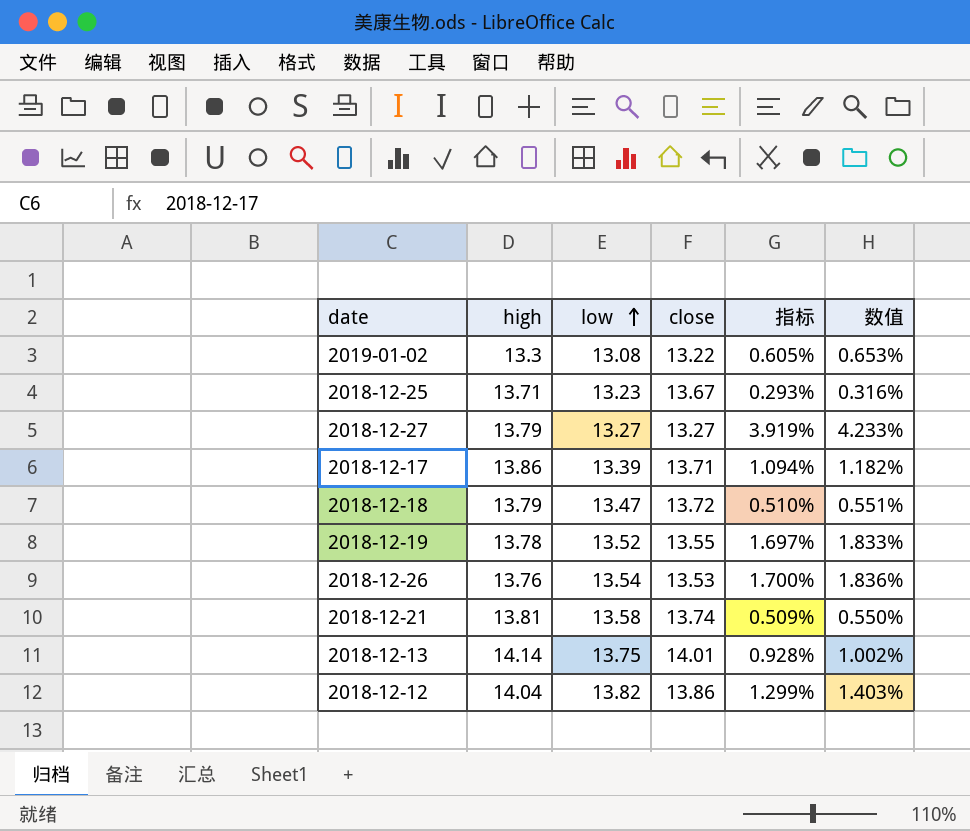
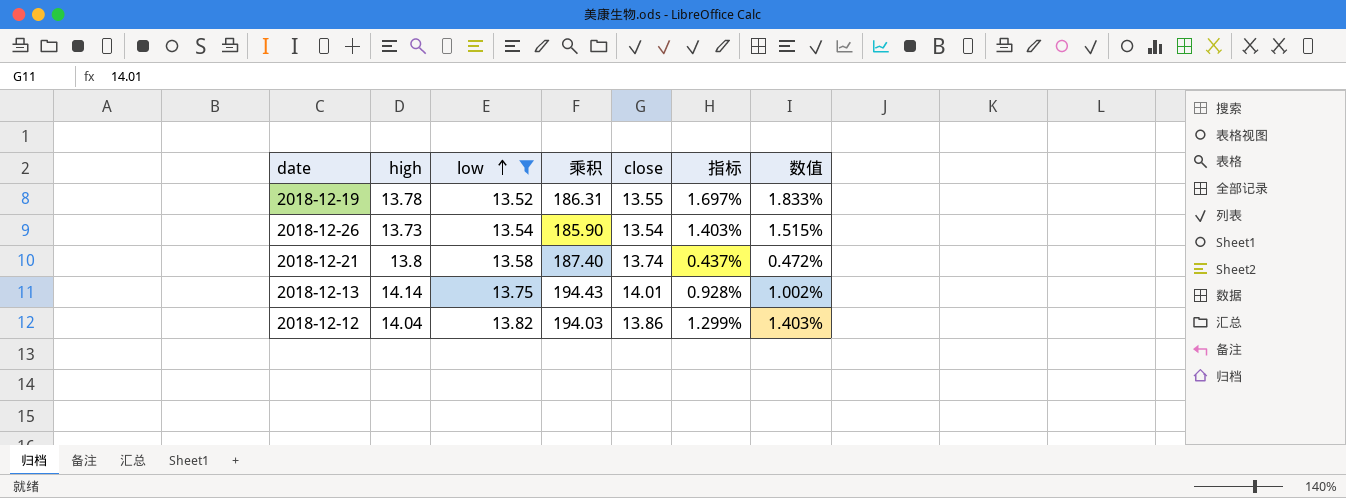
filter: none -> low >= 13.52
column 乘积 | formula: none -> [high] * [low]
2018-12-26 | high: 13.76 -> 13.73
2018-12-26 | close: 13.53 -> 13.54
2018-12-26 | 指标: 1.700% -> 1.403%
2018-12-26 | 数值: 1.836% -> 1.515%
2018-12-21 | high: 13.81 -> 13.8
2018-12-21 | 指标: 0.509% -> 0.437%
2018-12-21 | 数值: 0.550% -> 0.472%

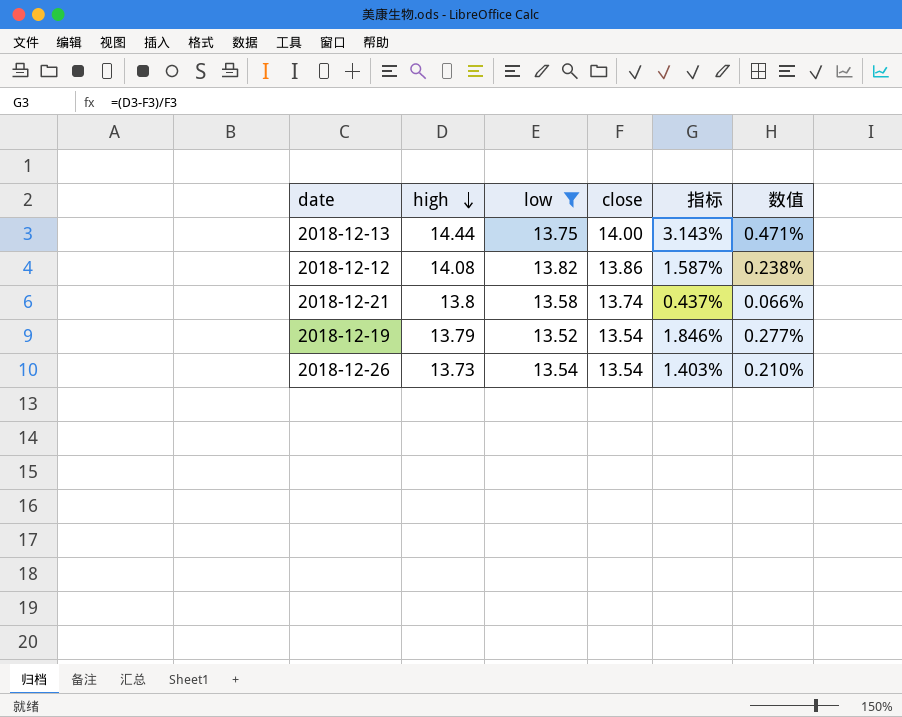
row order: low ascending -> high descending
column 乘积 | formula: [high] * [low] -> none
column 数值 | formula: [指标] * 1.08 -> [指标] * 0.15
2018-12-13 | high: 14.14 -> 14.44
2018-12-13 | close: 14.01 -> 14.00
2018-12-13 | 指标: 0.928% -> 3.143%
2018-12-12 | high: 14.04 -> 14.08
2018-12-12 | 指标: 1.299% -> 1.587%
2018-12-19 | high: 13.78 -> 13.79
2018-12-19 | close: 13.55 -> 13.54
2018-12-19 | 指标: 1.697% -> 1.846%

